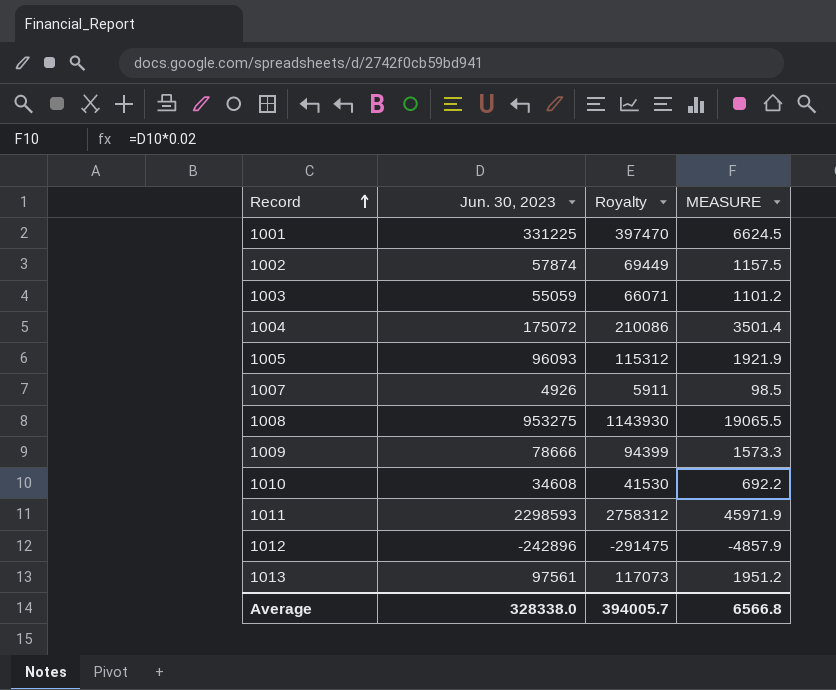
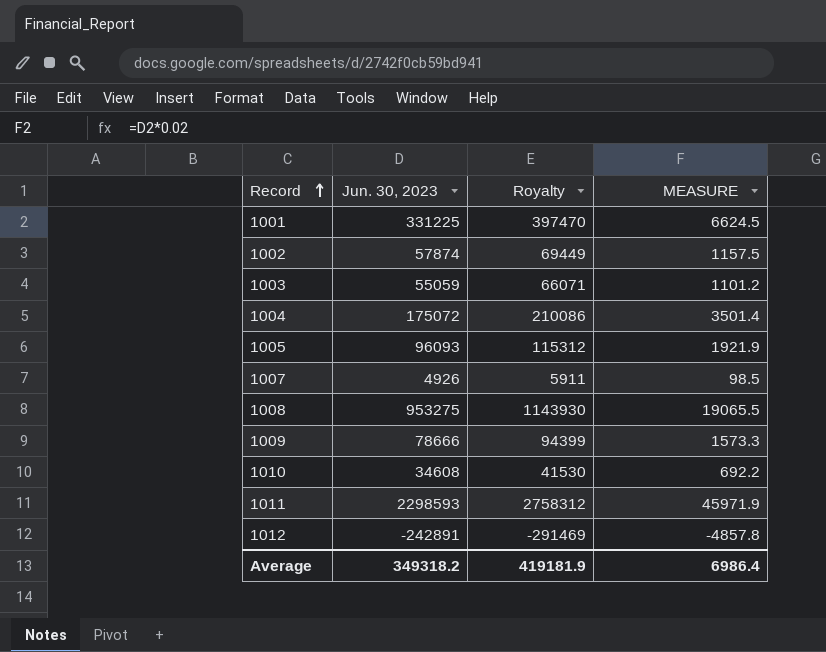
row 1013: 97561 | 117073 | 1951.2 -> none
1012 | Jun. 30, 2023: -242896 -> -242891
1012 | Royalty: -291475 -> -291469
1012 | MEASURE: -4857.9 -> -4857.8
Average | Jun. 30, 2023: 328338.0 -> 349318.2
Average | Royalty: 394005.7 -> 419181.9
Average | MEASURE: 6566.8 -> 6986.4

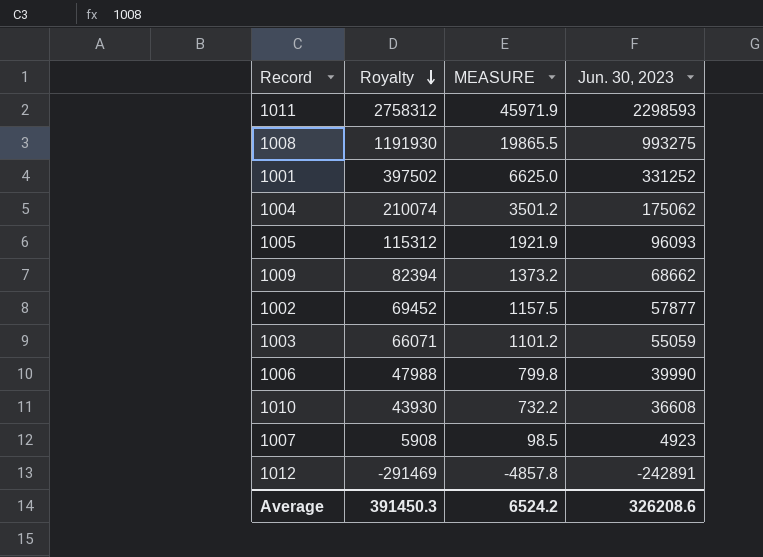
row order: Record ascending -> Royalty descending
column Jun. 30, 2023 | position: 2 -> 4
1008 | Royalty: 1143930 -> 1191930
1008 | MEASURE: 19065.5 -> 19865.5
1008 | Jun. 30, 2023: 953275 -> 993275
1001 | Royalty: 397470 -> 397502
1001 | MEASURE: 6624.5 -> 6625.0
1001 | Jun. 30, 2023: 331225 -> 331252
1004 | Royalty: 210086 -> 210074
1004 | MEASURE: 3501.4 -> 3501.2
1004 | Jun. 30, 2023: 175072 -> 175062
1009 | Royalty: 94399 -> 82394
1009 | MEASURE: 1573.3 -> 1373.2
1009 | Jun. 30, 2023: 78666 -> 68662
1002 | Royalty: 69449 -> 69452
1002 | Jun. 30, 2023: 57874 -> 57877
row 1006: none -> 47988 | 799.8 | 39990
1010 | Royalty: 41530 -> 43930
1010 | MEASURE: 692.2 -> 732.2
1010 | Jun. 30, 2023: 34608 -> 36608
1007 | Royalty: 5911 -> 5908
1007 | Jun. 30, 2023: 4926 -> 4923
Average | Royalty: 419181.9 -> 391450.3
Average | MEASURE: 6986.4 -> 6524.2
Average | Jun. 30, 2023: 349318.2 -> 326208.6

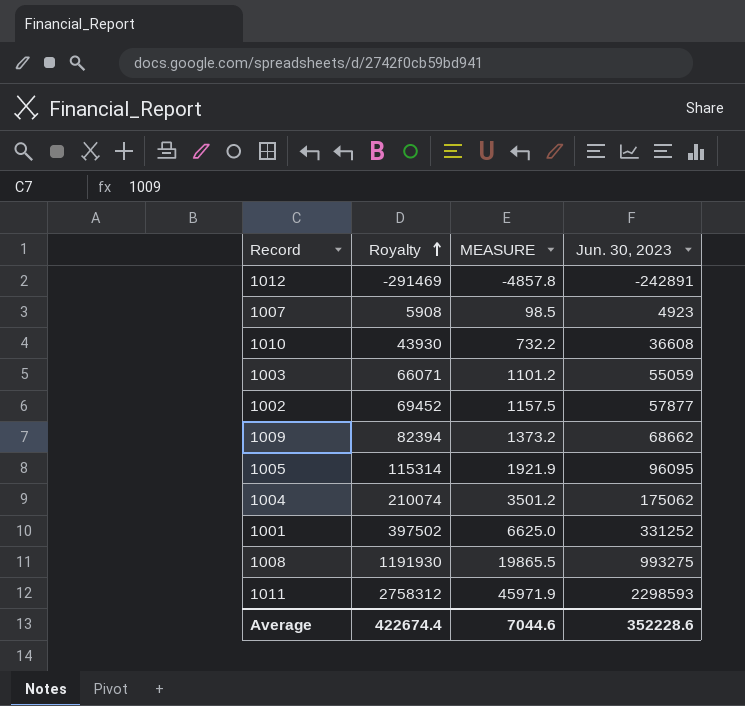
row order: Royalty descending -> Royalty ascending
row 1006: 47988 | 799.8 | 39990 -> none
1005 | Royalty: 115312 -> 115314
1005 | Jun. 30, 2023: 96093 -> 96095
Average | Royalty: 391450.3 -> 422674.4
Average | MEASURE: 6524.2 -> 7044.6
Average | Jun. 30, 2023: 326208.6 -> 352228.6

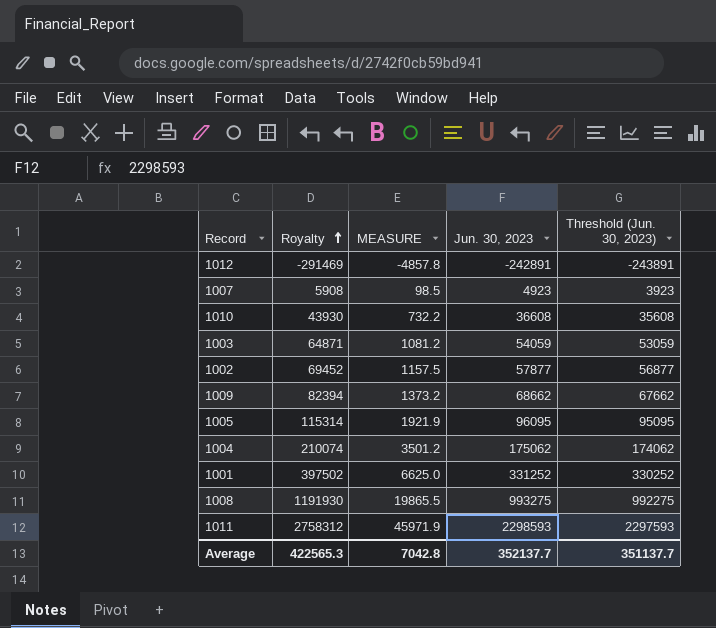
column Threshold (Jun. 30, 2023) | formula: none -> [Jun. 30, 2023] - 1000
1003 | Royalty: 66071 -> 64871
1003 | MEASURE: 1101.2 -> 1081.2
1003 | Jun. 30, 2023: 55059 -> 54059
Average | Royalty: 422674.4 -> 422565.3
Average | MEASURE: 7044.6 -> 7042.8
Average | Jun. 30, 2023: 352228.6 -> 352137.7

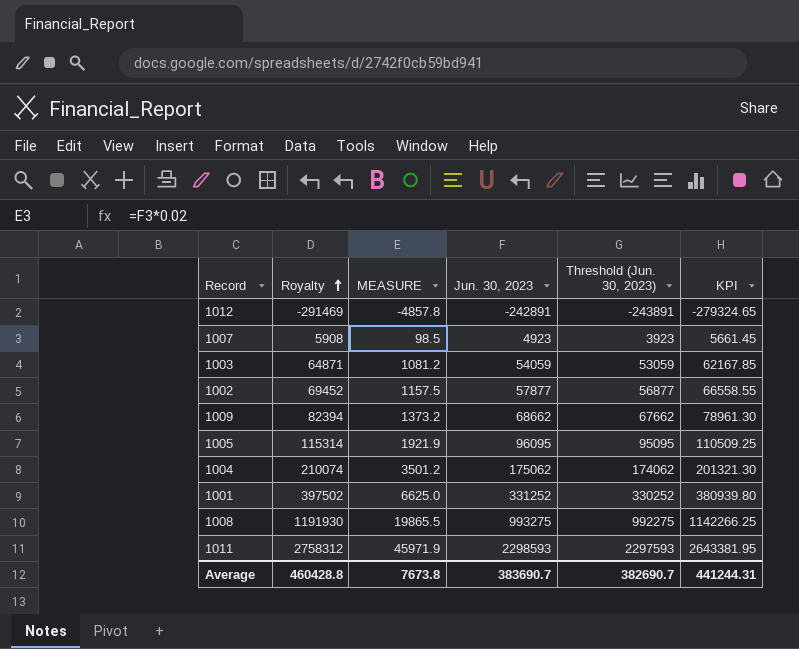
column KPI | formula: none -> [Jun. 30, 2023] * 1.15
row 1010: 43930 | 732.2 | 36608 | 35608 -> none
Average | Royalty: 422565.3 -> 460428.8
Average | MEASURE: 7042.8 -> 7673.8
Average | Jun. 30, 2023: 352137.7 -> 383690.7
Average | Threshold (Jun. 30, 2023): 351137.7 -> 382690.7

